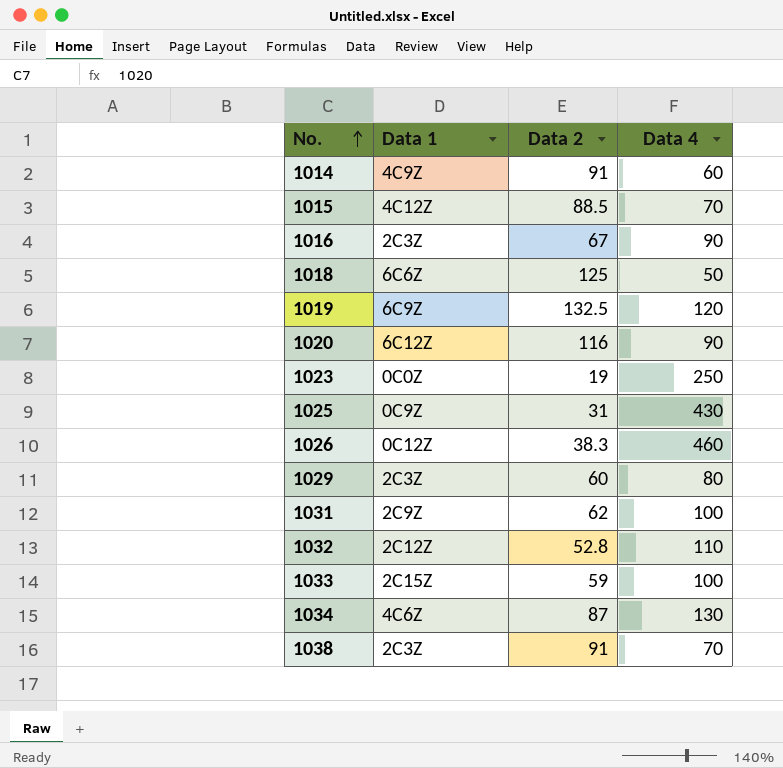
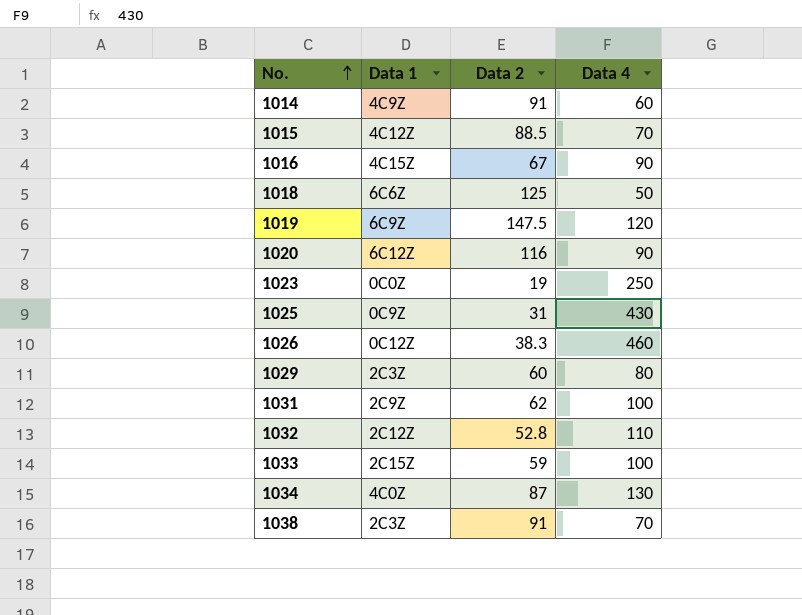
1016 | Data 1: 2C3Z -> 4C15Z
1019 | Data 2: 132.5 -> 147.5
1034 | Data 1: 4C6Z -> 4C0Z

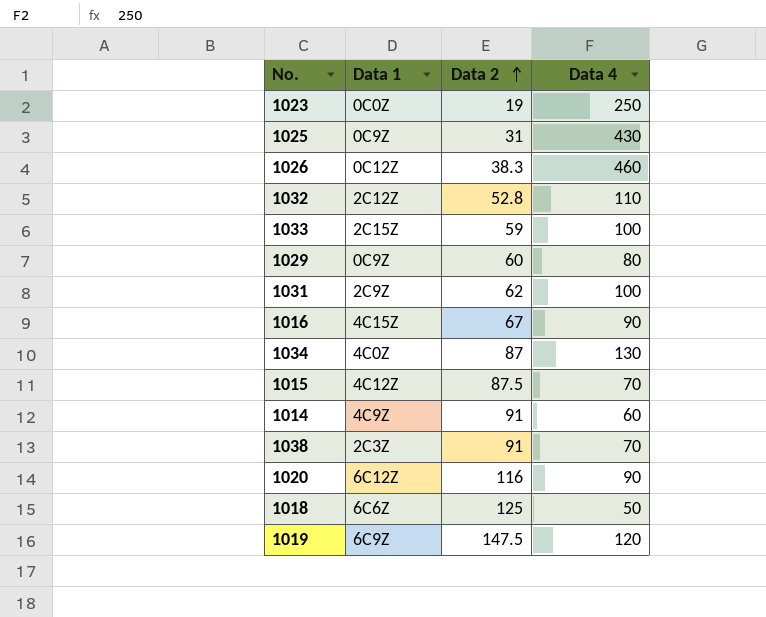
row order: No. ascending -> Data 2 ascending
1029 | Data 1: 2C3Z -> 0C9Z
1015 | Data 2: 88.5 -> 87.5

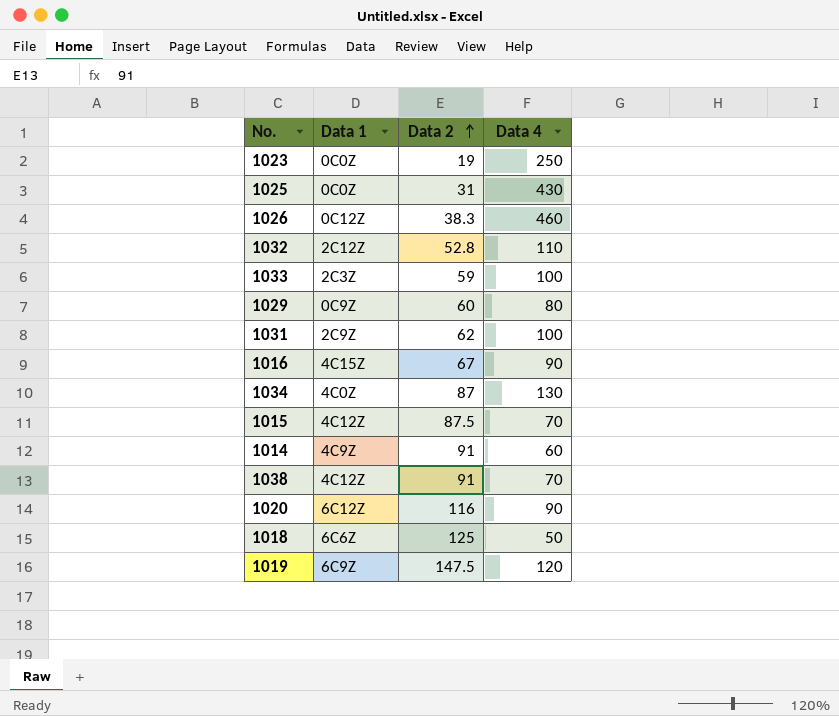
1025 | Data 1: 0C9Z -> 0C0Z
1033 | Data 1: 2C15Z -> 2C3Z
1038 | Data 1: 2C3Z -> 4C12Z

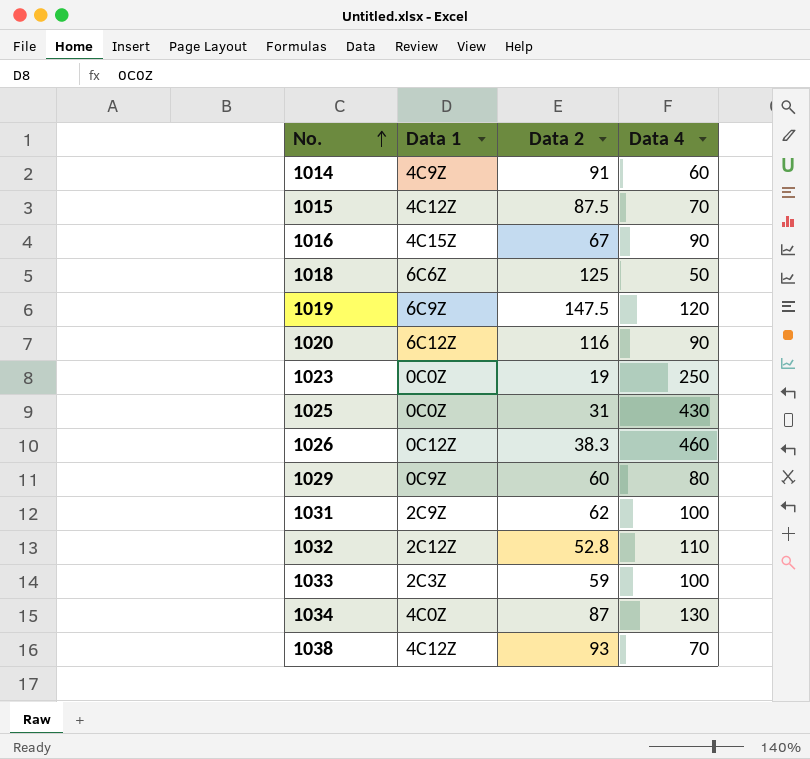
row order: Data 2 ascending -> No. ascending
1038 | Data 2: 91 -> 93

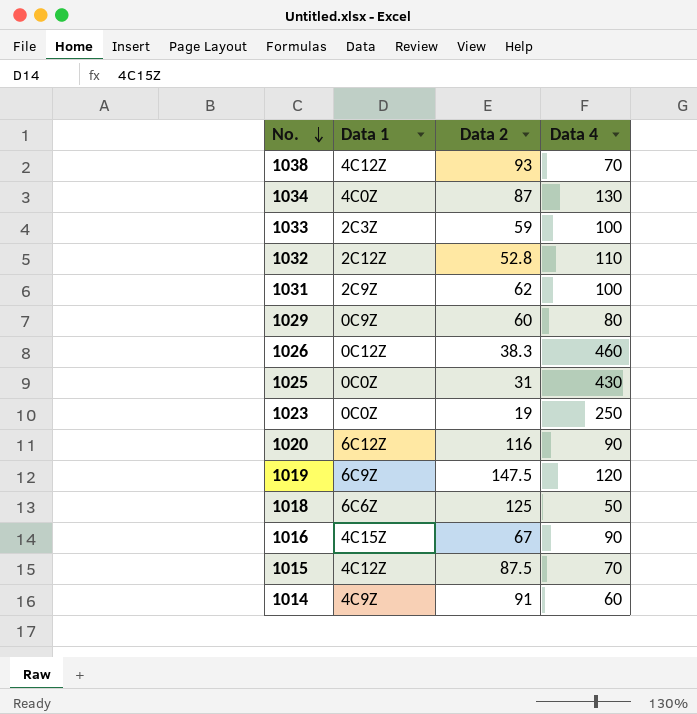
row order: No. ascending -> No. descending

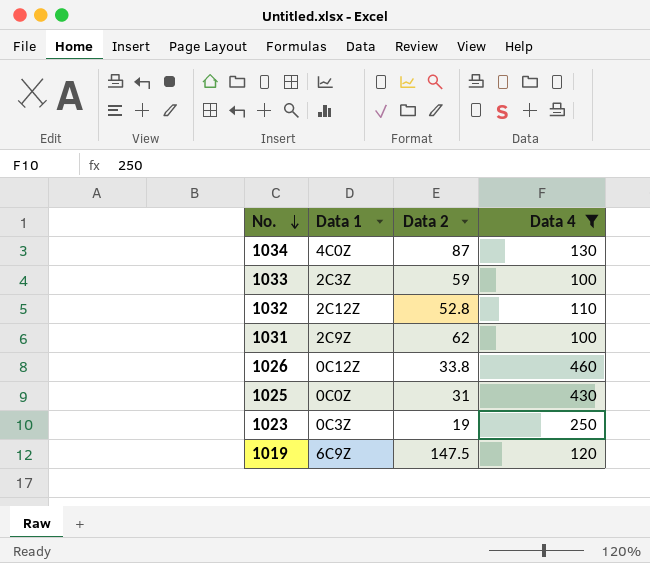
filter: none -> Data 4 >= 100
1026 | Data 2: 38.3 -> 33.8
1023 | Data 1: 0C0Z -> 0C3Z

